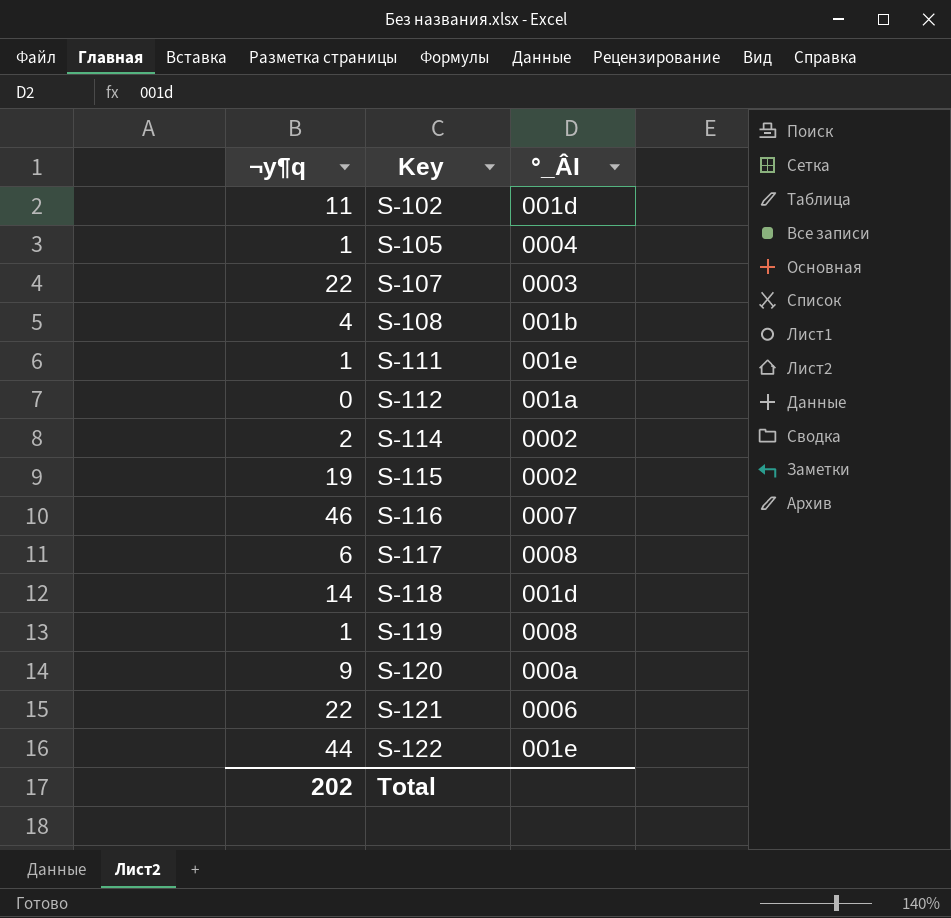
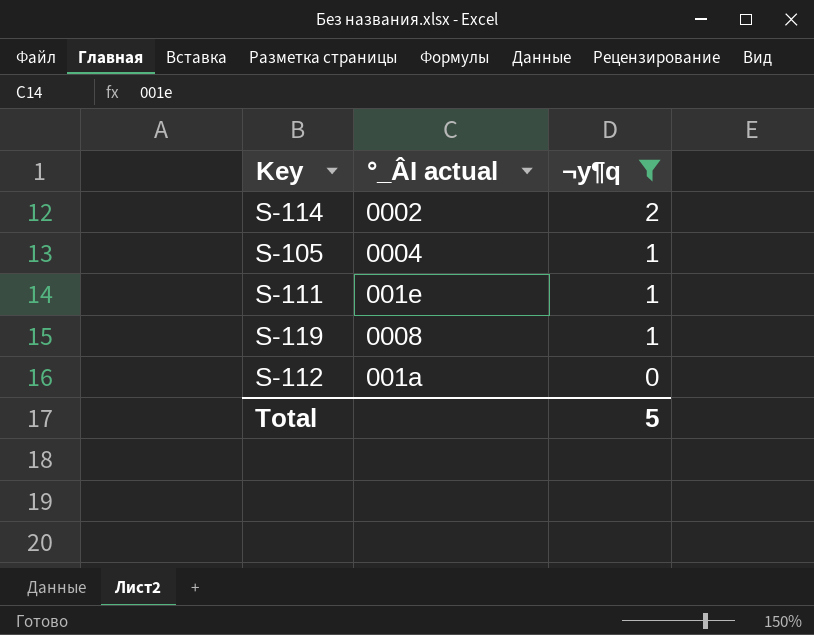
filter: none -> ¬y¶q <= 2
row order: Key ascending -> ¬y¶q descending
column name: °_ÂI -> °_ÂI actual
column ¬y¶q | position: 1 -> 3
Total | ¬y¶q: 202 -> 5

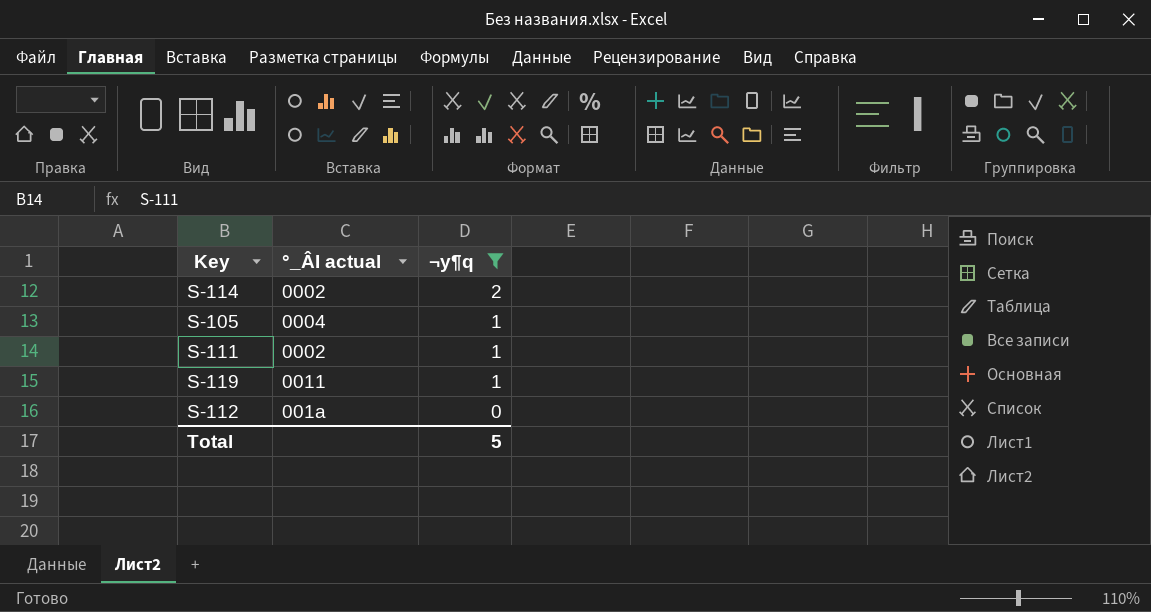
S-111 | °_ÂI actual: 001e -> 0002
S-119 | °_ÂI actual: 0008 -> 0011

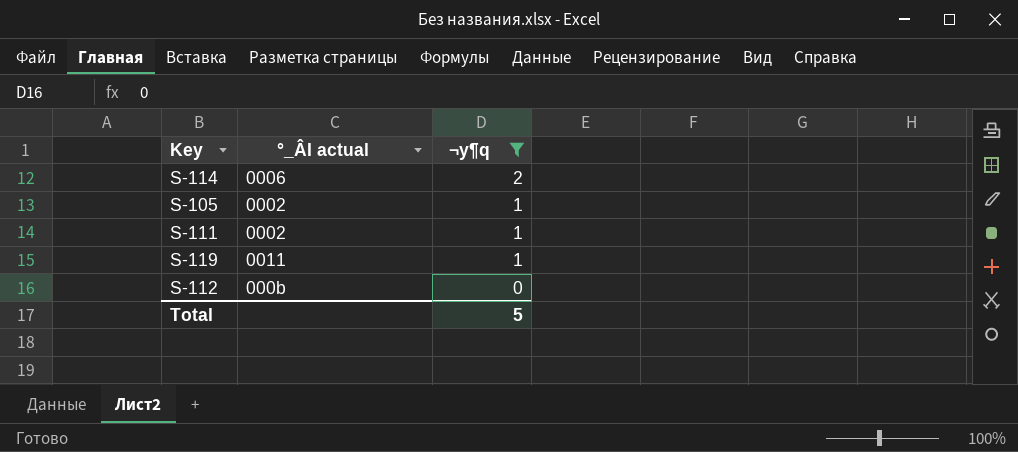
S-114 | °_ÂI actual: 0002 -> 0006
S-105 | °_ÂI actual: 0004 -> 0002
S-112 | °_ÂI actual: 001a -> 000b

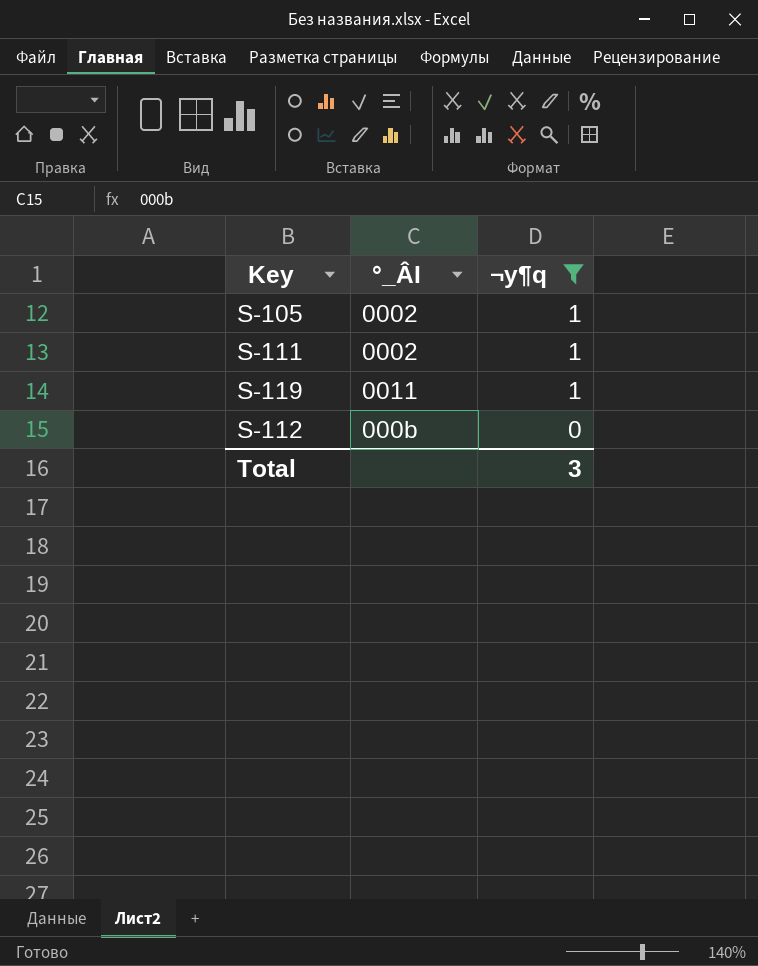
column name: °_ÂI actual -> °_ÂI
row S-114: 0006 | 2 -> none
Total | ¬y¶q: 5 -> 3

